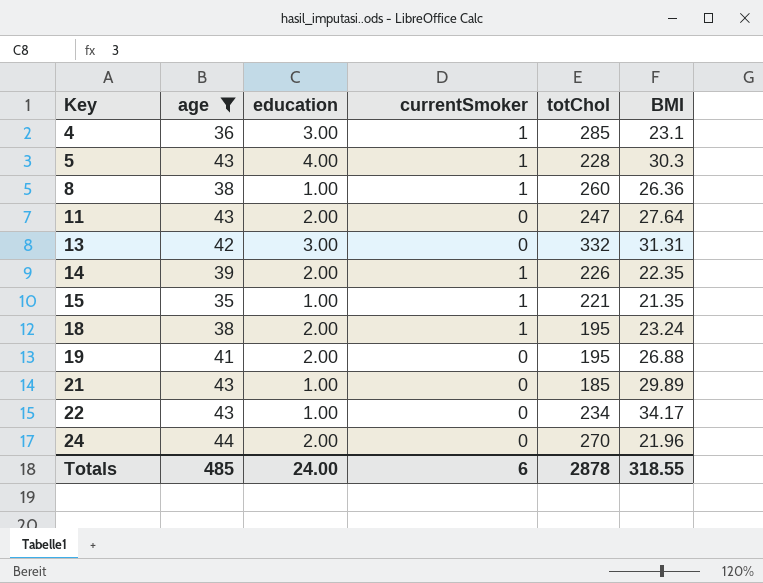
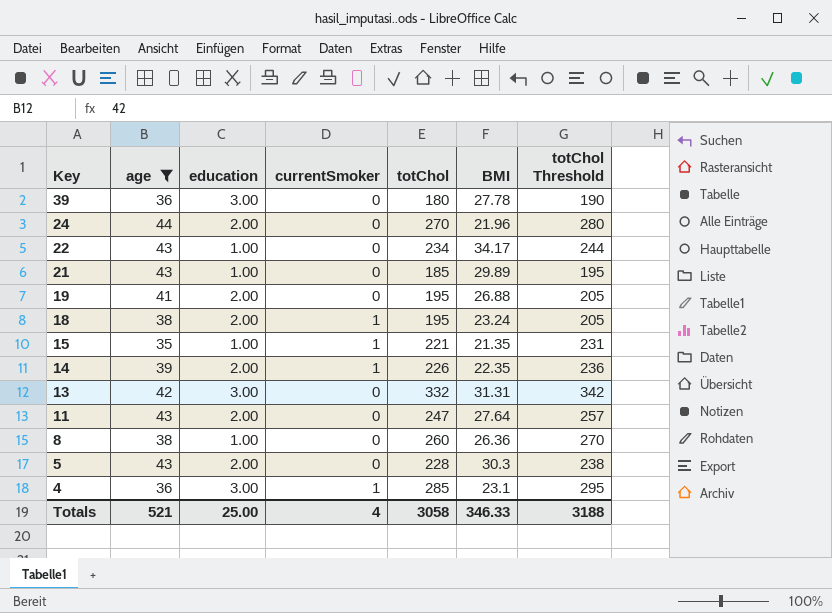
row order: Key ascending -> Key descending
column totChol Threshold | formula: none -> [totChol] + 10
row 39: none -> 36 | 3.00 | 0 | 180 | 27.78 | 190
8 | currentSmoker: 1 -> 0
5 | education: 4.00 -> 2.00
5 | currentSmoker: 1 -> 0
Totals | age: 485 -> 521
Totals | education: 24.00 -> 25.00
Totals | currentSmoker: 6 -> 4
Totals | totChol: 2878 -> 3058
Totals | BMI: 318.55 -> 346.33

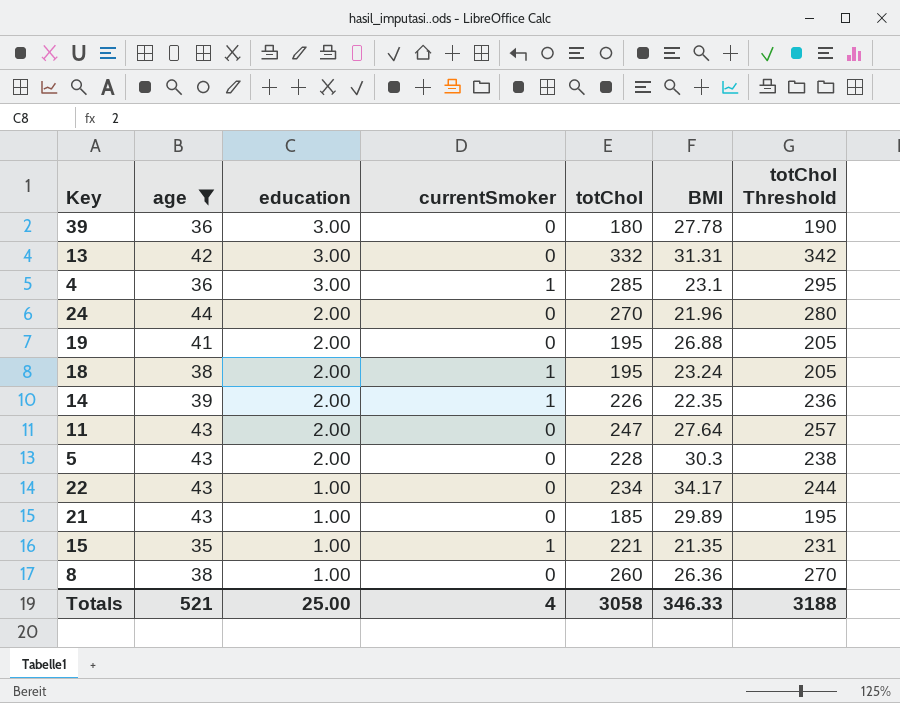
row order: Key descending -> education descending

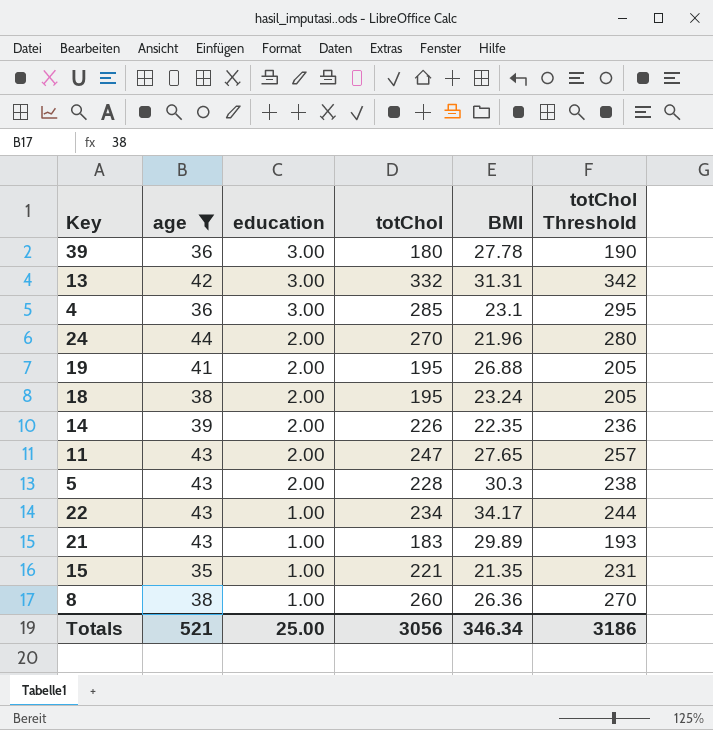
column currentSmoker | position: 4 -> none
11 | BMI: 27.64 -> 27.65
21 | totChol: 185 -> 183
21 | totChol Threshold: 195 -> 193
Totals | totChol: 3058 -> 3056
Totals | BMI: 346.33 -> 346.34
Totals | totChol Threshold: 3188 -> 3186

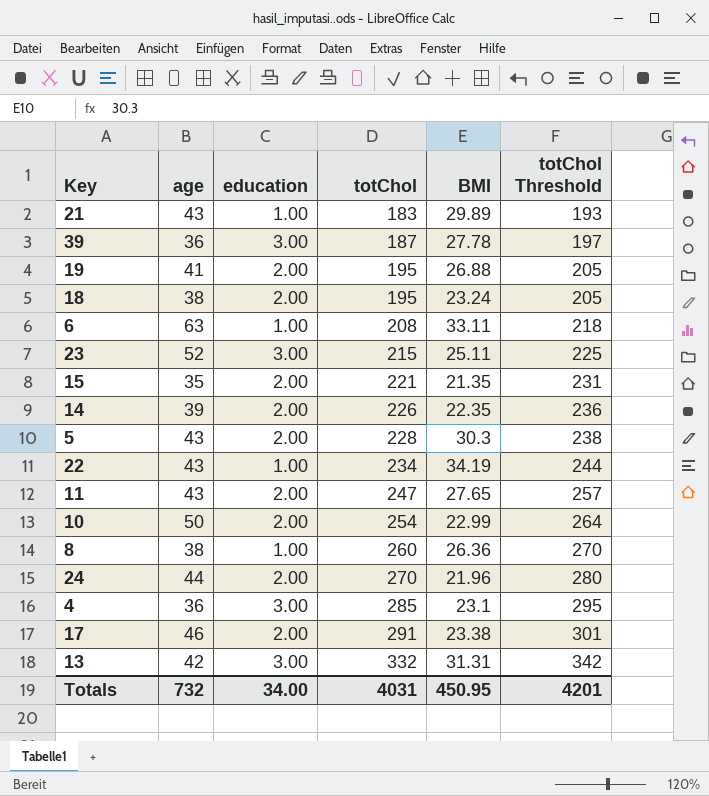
filter: age <= 44 -> none
row order: education descending -> totChol ascending
39 | totChol: 180 -> 187
39 | totChol Threshold: 190 -> 197
15 | education: 1.00 -> 2.00
22 | BMI: 34.17 -> 34.19
Totals | age: 521 -> 732
Totals | education: 25.00 -> 34.00
Totals | totChol: 3056 -> 4031
Totals | BMI: 346.34 -> 450.95
Totals | totChol Threshold: 3186 -> 4201

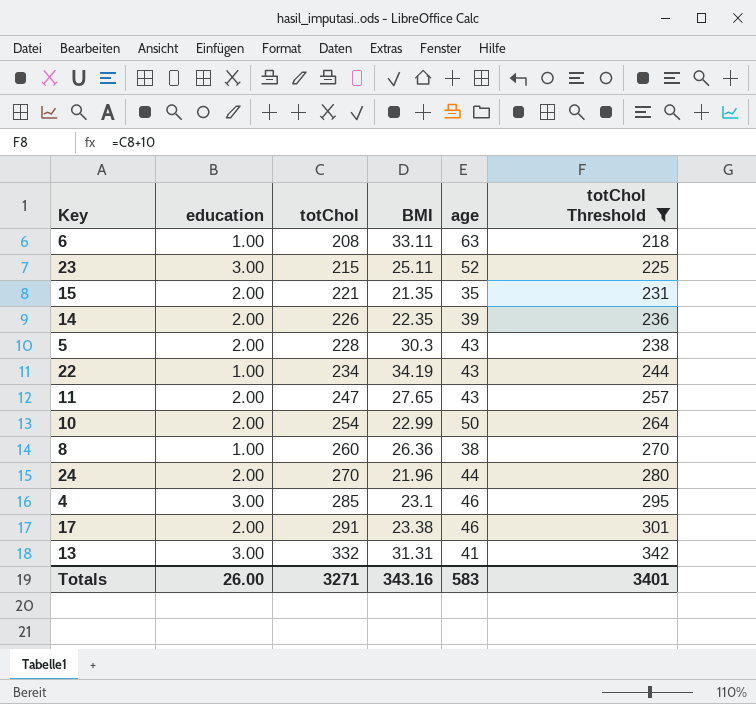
filter: none -> totChol Threshold >= 218
column age | position: 2 -> 5
4 | age: 36 -> 46
13 | age: 42 -> 41
Totals | education: 34.00 -> 26.00
Totals | totChol: 4031 -> 3271
Totals | BMI: 450.95 -> 343.16
Totals | age: 732 -> 583
Totals | totChol Threshold: 4201 -> 3401

